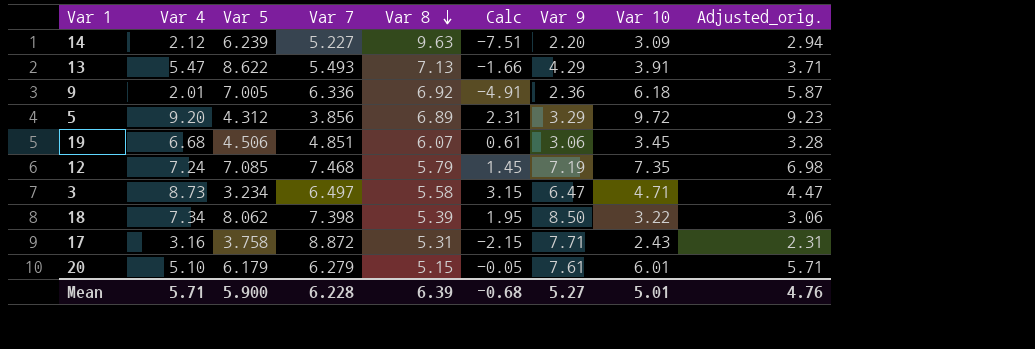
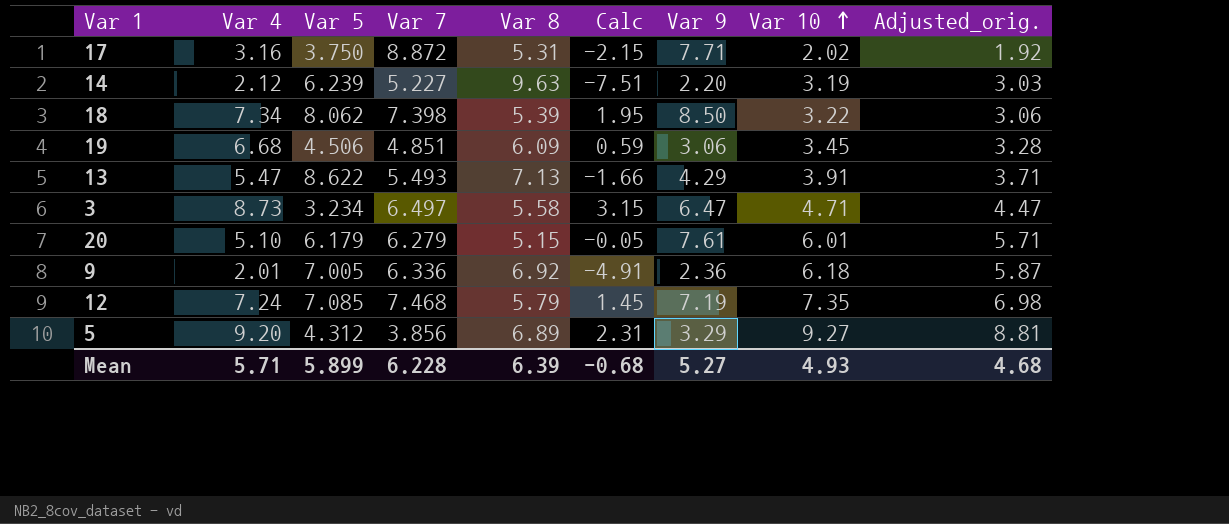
row order: Var 8 descending -> Var 10 ascending
17 | Var 5: 3.758 -> 3.750
17 | Var 10: 2.43 -> 2.02
17 | Adjusted_orig.: 2.31 -> 1.92
14 | Var 10: 3.09 -> 3.19
14 | Adjusted_orig.: 2.94 -> 3.03
19 | Var 8: 6.07 -> 6.09
19 | Calc: 0.61 -> 0.59
5 | Var 10: 9.72 -> 9.27
5 | Adjusted_orig.: 9.23 -> 8.81
Mean | Var 5: 5.900 -> 5.899
Mean | Var 10: 5.01 -> 4.93
Mean | Adjusted_orig.: 4.76 -> 4.68

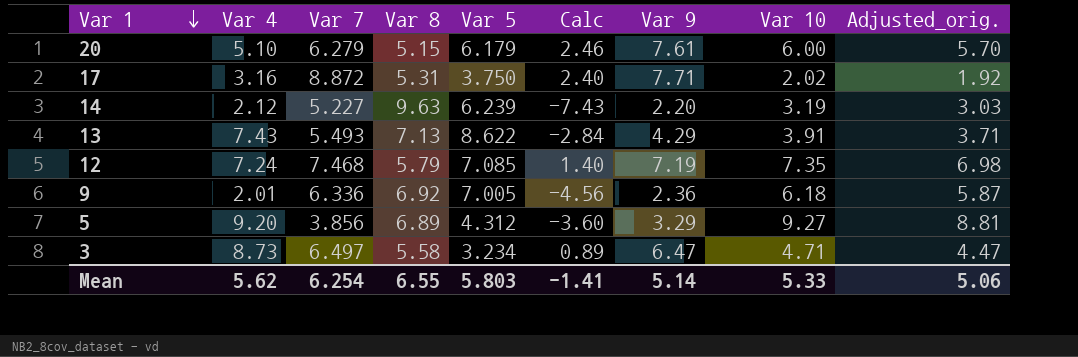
row order: Var 10 ascending -> Var 1 descending
column Var 5 | position: 3 -> 5
column Calc | formula: [Var 4] - [Var 8] -> [Var 9] - [Var 8]
row 18: 7.34 | 8.062 | 7.398 | 5.39 | 1.95 | 8.50 | 3.22 | 3.06 -> none
row 19: 6.68 | 4.506 | 4.851 | 6.09 | 0.59 | 3.06 | 3.45 | 3.28 -> none
20 | Var 10: 6.01 -> 6.00
20 | Adjusted_orig.: 5.71 -> 5.70
13 | Var 4: 5.47 -> 7.43
Mean | Var 4: 5.71 -> 5.62
Mean | Var 7: 6.228 -> 6.254
Mean | Var 8: 6.39 -> 6.55
Mean | Var 5: 5.899 -> 5.803
Mean | Calc: -0.68 -> -1.41
Mean | Var 9: 5.27 -> 5.14
Mean | Var 10: 4.93 -> 5.33
Mean | Adjusted_orig.: 4.68 -> 5.06

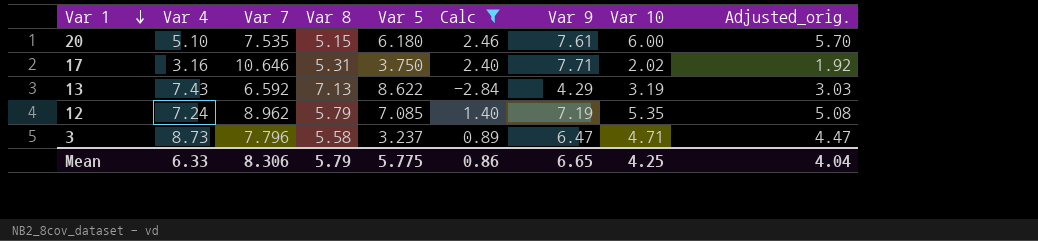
filter: none -> Calc >= -2.84
20 | Var 7: 6.279 -> 7.535
20 | Var 5: 6.179 -> 6.180
17 | Var 7: 8.872 -> 10.646
13 | Var 7: 5.493 -> 6.592
13 | Var 10: 3.91 -> 3.19
13 | Adjusted_orig.: 3.71 -> 3.03
12 | Var 7: 7.468 -> 8.962
12 | Var 10: 7.35 -> 5.35
12 | Adjusted_orig.: 6.98 -> 5.08
3 | Var 7: 6.497 -> 7.796
3 | Var 5: 3.234 -> 3.237
Mean | Var 4: 5.62 -> 6.33
Mean | Var 7: 6.254 -> 8.306
Mean | Var 8: 6.55 -> 5.79
Mean | Var 5: 5.803 -> 5.775
Mean | Calc: -1.41 -> 0.86
Mean | Var 9: 5.14 -> 6.65
Mean | Var 10: 5.33 -> 4.25
Mean | Adjusted_orig.: 5.06 -> 4.04

